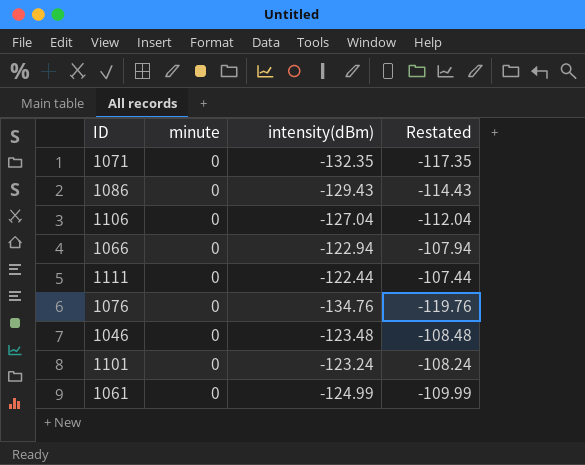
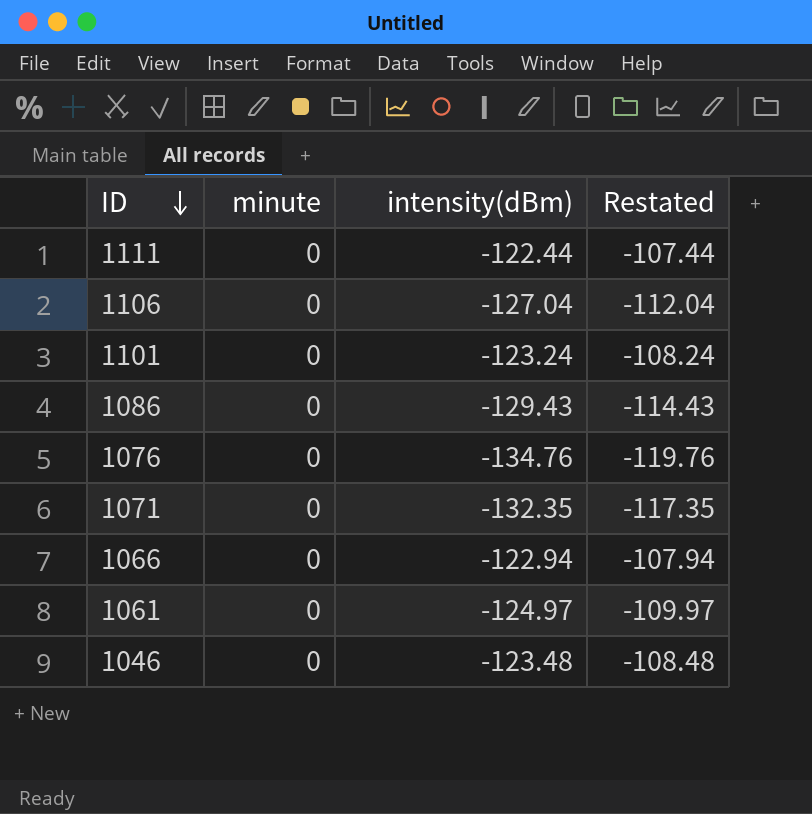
row order: none -> ID descending
1061 | intensity(dBm): -124.99 -> -124.97
1061 | Restated: -109.99 -> -109.97

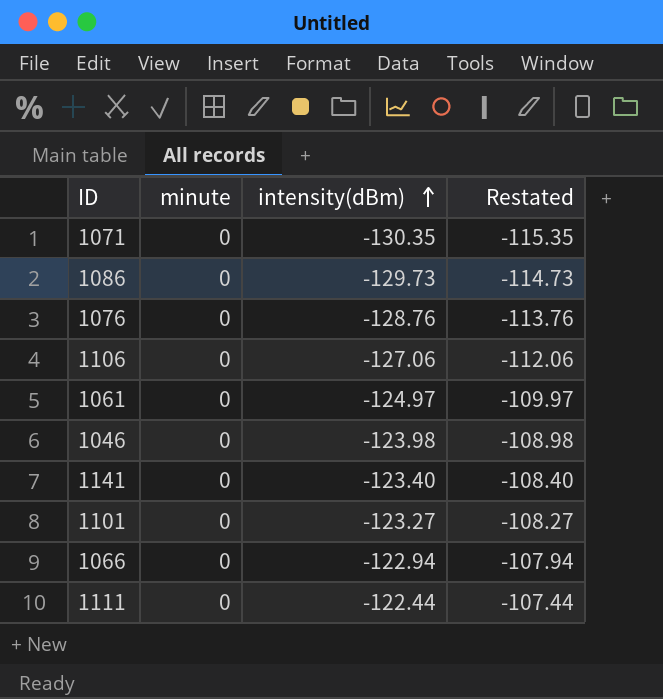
row order: ID descending -> intensity(dBm) ascending
1071 | intensity(dBm): -132.35 -> -130.35
1071 | Restated: -117.35 -> -115.35
1086 | intensity(dBm): -129.43 -> -129.73
1086 | Restated: -114.43 -> -114.73
1076 | intensity(dBm): -134.76 -> -128.76
1076 | Restated: -119.76 -> -113.76
1106 | intensity(dBm): -127.04 -> -127.06
1106 | Restated: -112.04 -> -112.06
1046 | intensity(dBm): -123.48 -> -123.98
1046 | Restated: -108.48 -> -108.98
row 1141: none -> 0 | -123.40 | -108.40
1101 | intensity(dBm): -123.24 -> -123.27
1101 | Restated: -108.24 -> -108.27

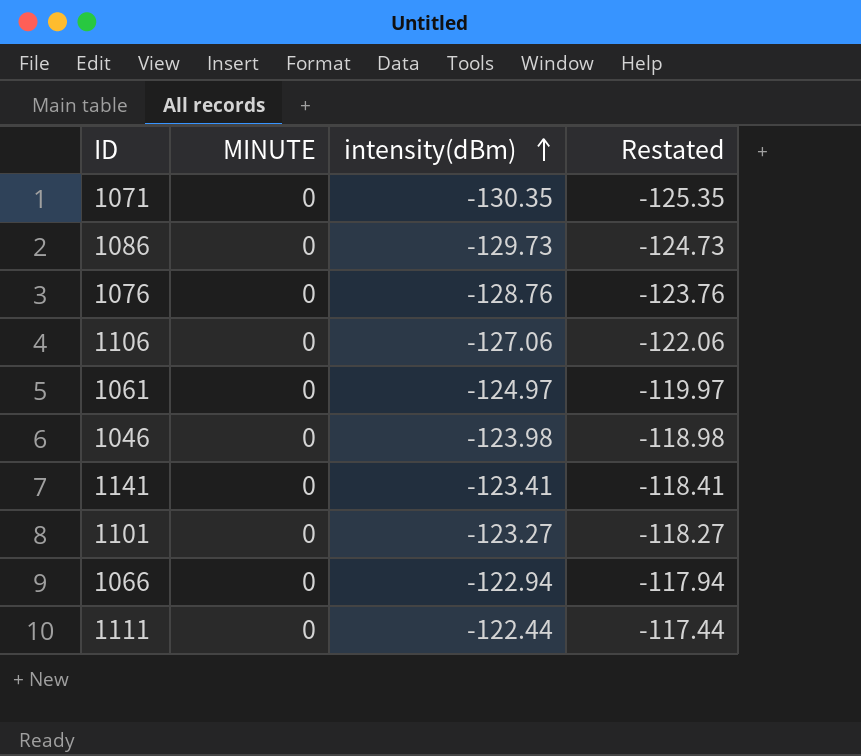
column name: minute -> MINUTE
column Restated | formula: [intensity(dBm)] + 15 -> [intensity(dBm)] + 5
1141 | intensity(dBm): -123.40 -> -123.41

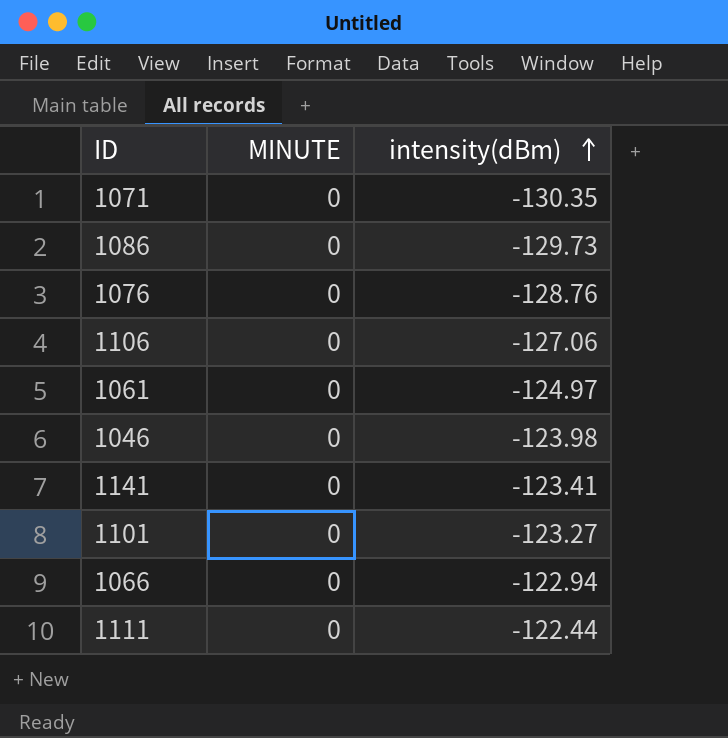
column Restated | formula: [intensity(dBm)] + 5 -> none

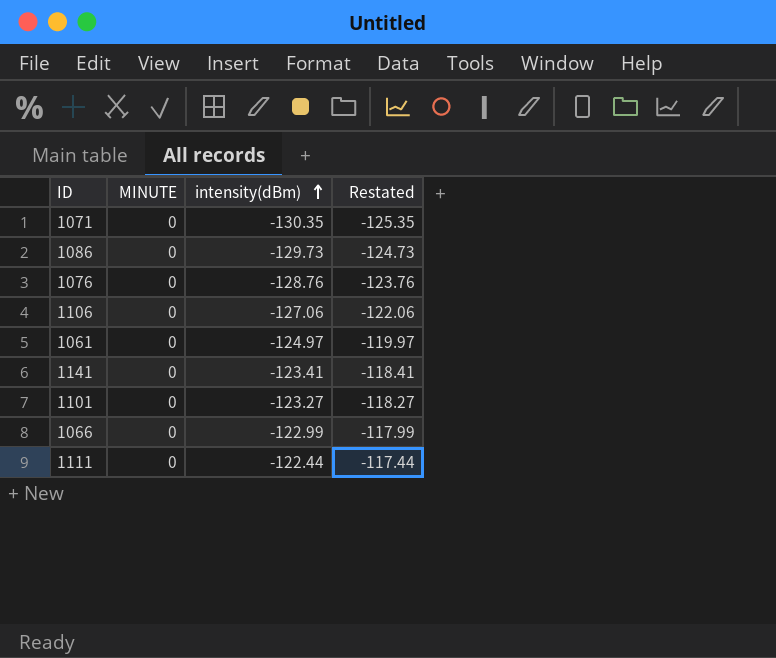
column Restated | formula: none -> [intensity(dBm)] + 5
row 1046: 0 | -123.98 -> none
1066 | intensity(dBm): -122.94 -> -122.99

